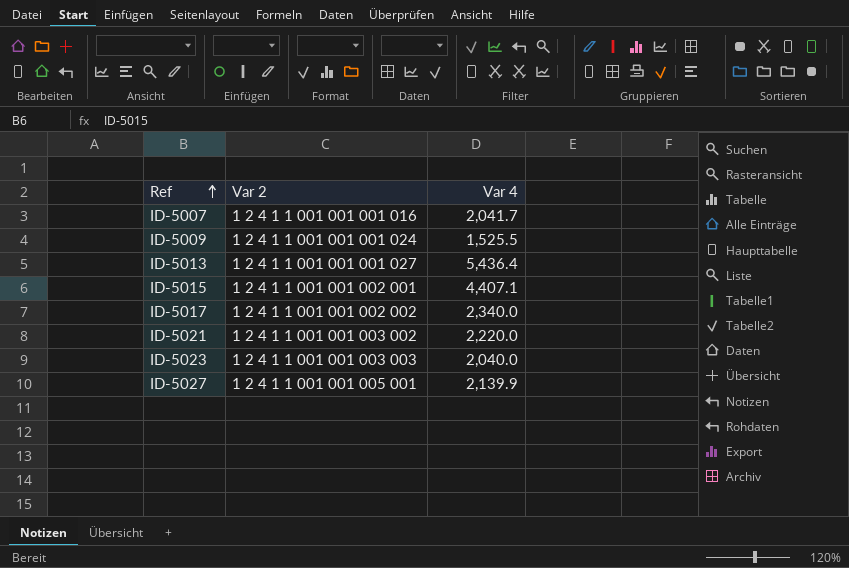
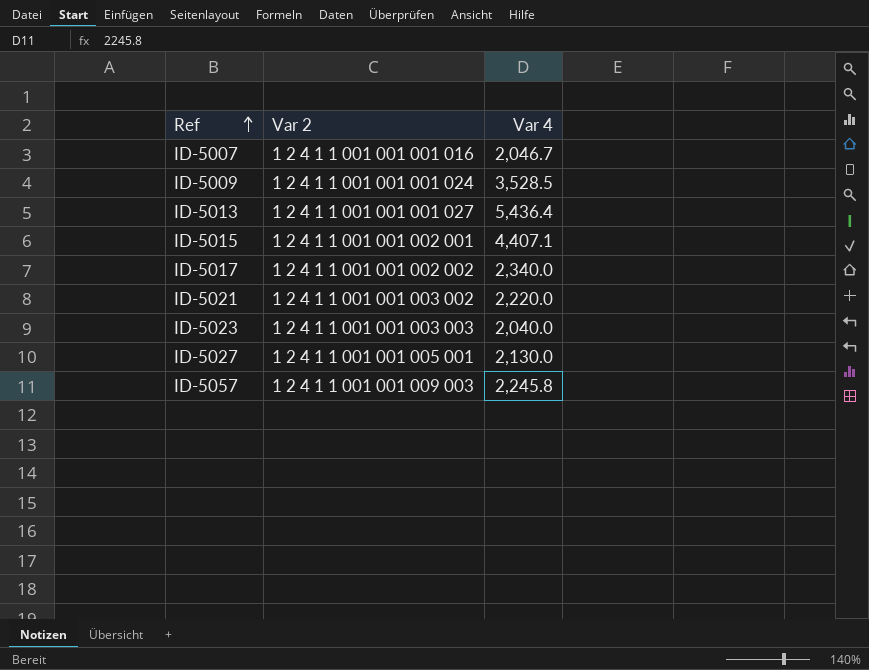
ID-5007 | Var 4: 2,041.7 -> 2,046.7
ID-5009 | Var 4: 1,525.5 -> 3,528.5
ID-5027 | Var 4: 2,139.9 -> 2,130.0
row ID-5057: none -> 1 2 4 1 1 001 001 009 003 | 2,245.8

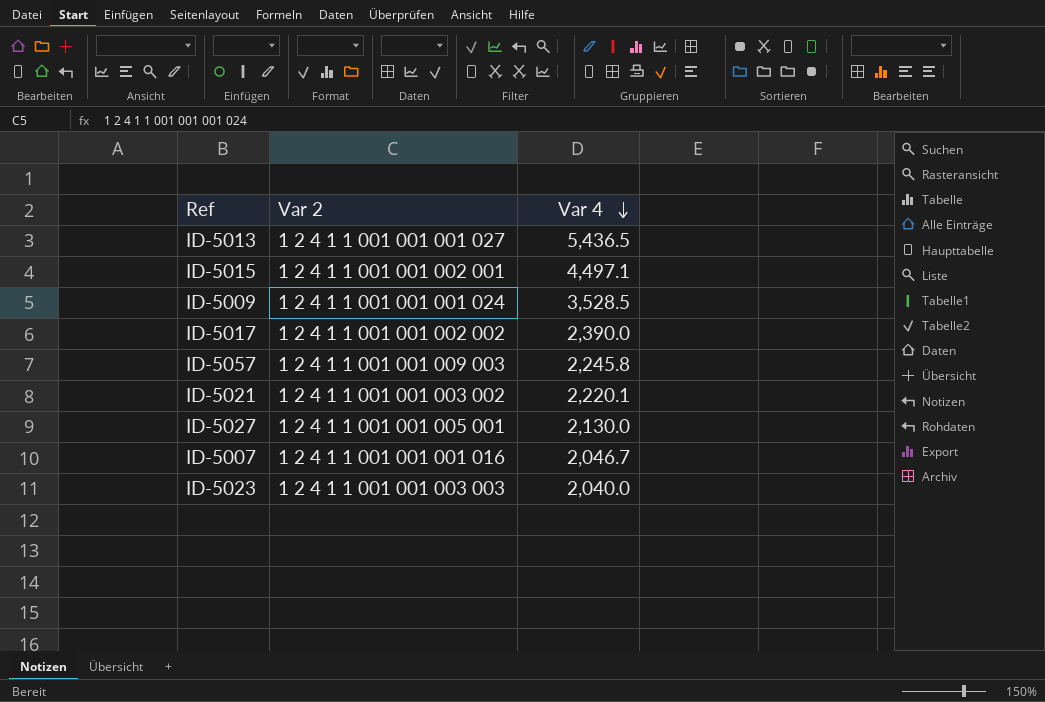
row order: Ref ascending -> Var 4 descending
ID-5013 | Var 4: 5,436.4 -> 5,436.5
ID-5015 | Var 4: 4,407.1 -> 4,497.1
ID-5017 | Var 4: 2,340.0 -> 2,390.0
ID-5021 | Var 4: 2,220.0 -> 2,220.1

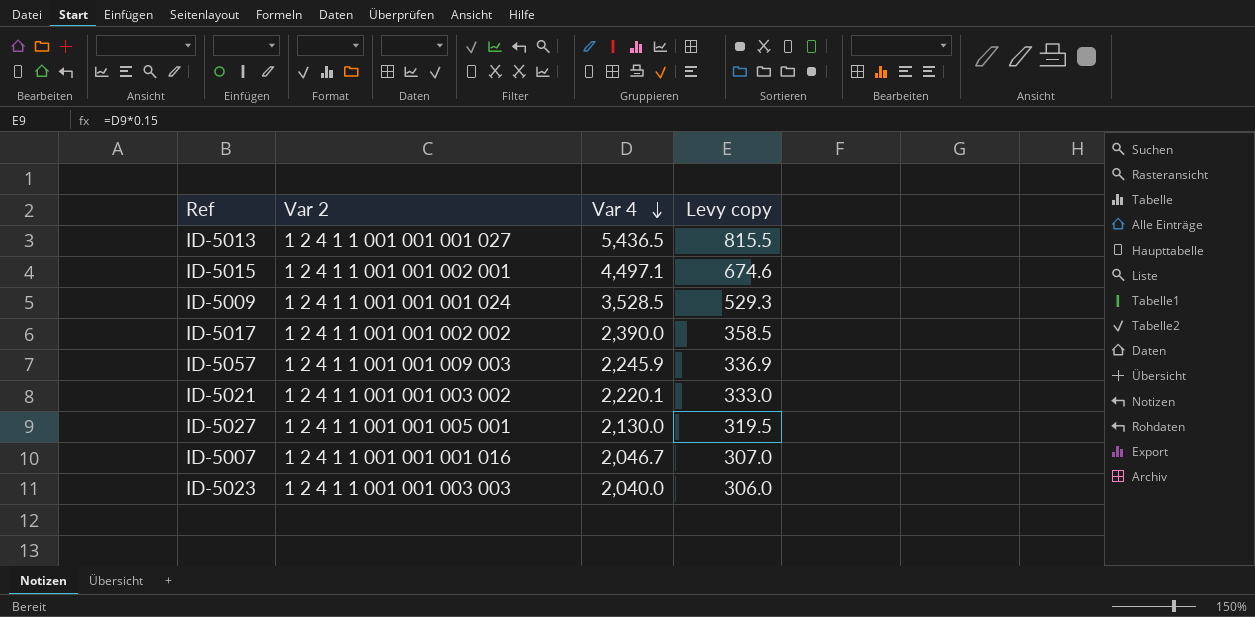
column Levy copy | formula: none -> [Var 4] * 0.15
ID-5057 | Var 4: 2,245.8 -> 2,245.9

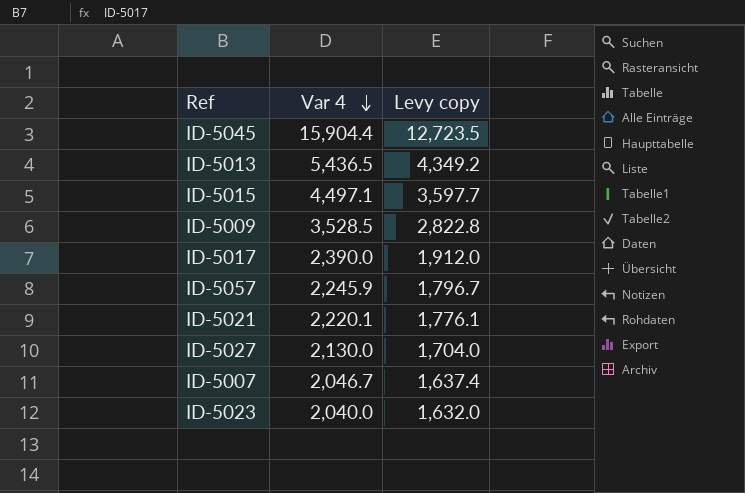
column Var 2 | position: 2 -> none
column Levy copy | formula: [Var 4] * 0.15 -> [Var 4] * 0.8
row ID-5045: none -> 15,904.4 | 12,723.5

